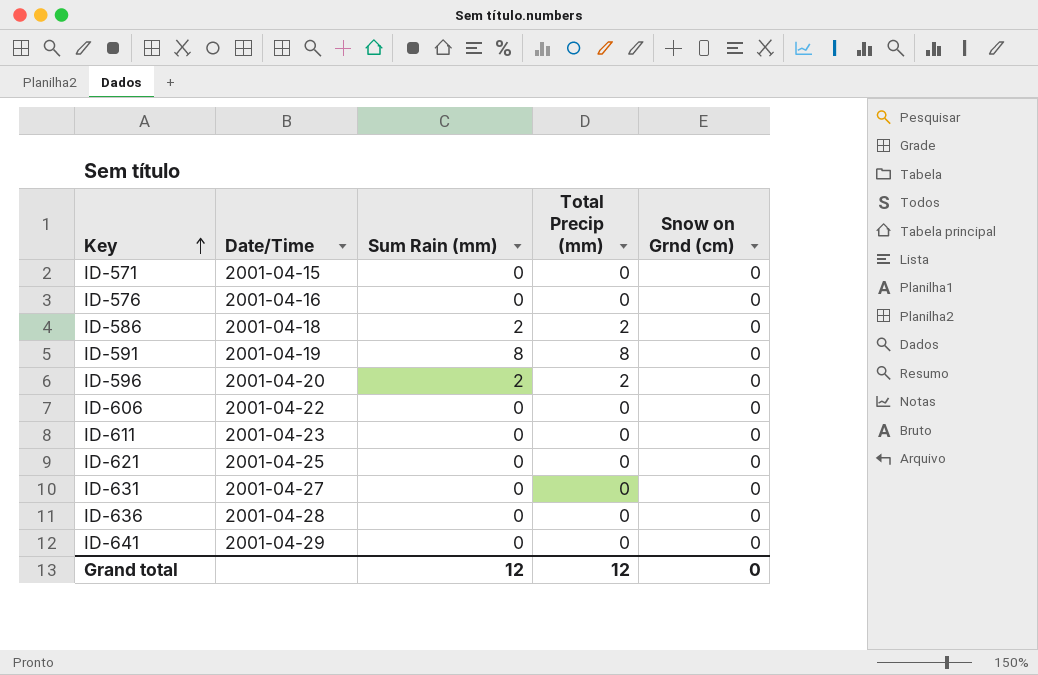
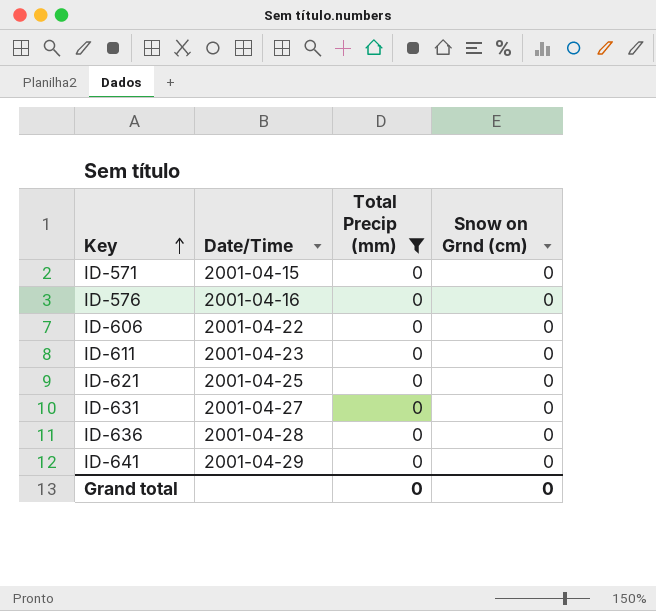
filter: none -> Total Precip (mm) = 0
column Sum Rain (mm) | position: 3 -> none
Grand total | Total Precip (mm): 12 -> 0

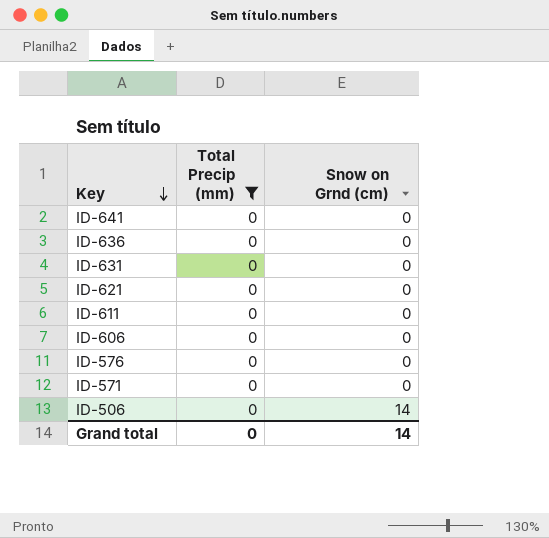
row order: Key ascending -> Key descending
column Date/Time | position: 2 -> none
row ID-506: none -> 0 | 14
Grand total | Snow on Grnd (cm): 0 -> 14

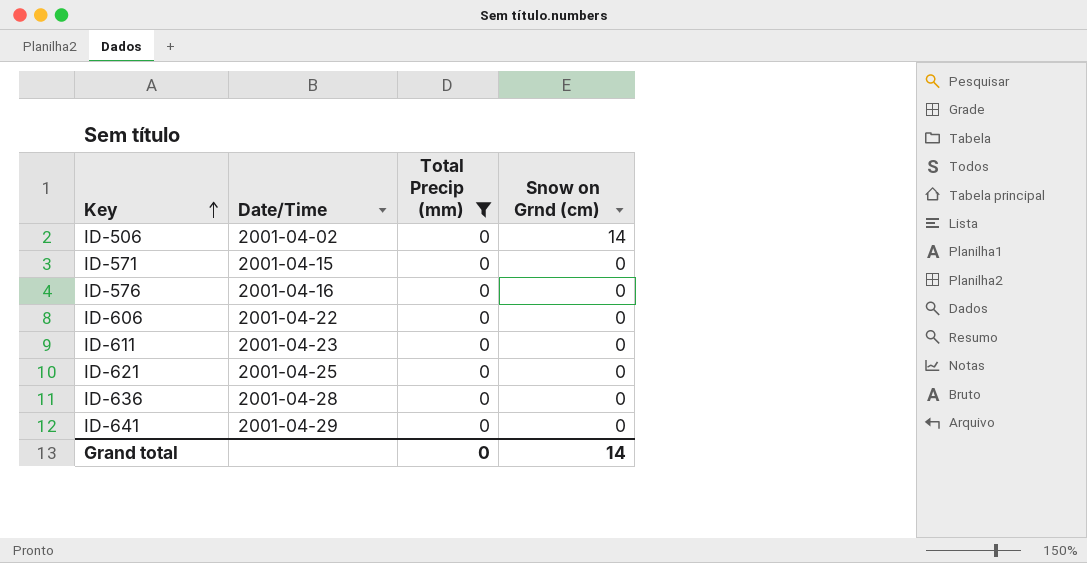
row order: Key descending -> Key ascending
column Date/Time | position: none -> 2
row ID-631: 0 | 0 -> none

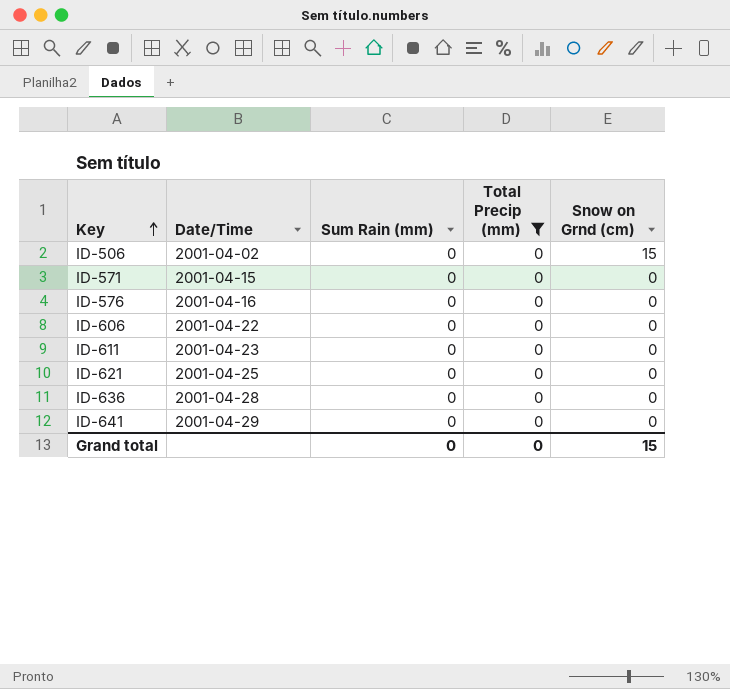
column Sum Rain (mm) | position: none -> 3
ID-506 | Snow on Grnd (cm): 14 -> 15
Grand total | Snow on Grnd (cm): 14 -> 15

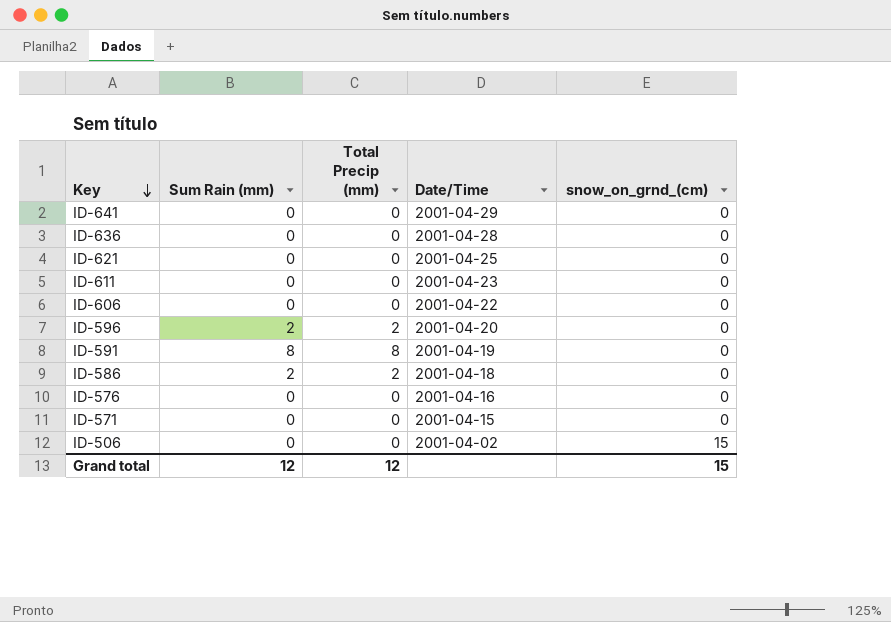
filter: Total Precip (mm) = 0 -> none
row order: Key ascending -> Key descending
column Date/Time | position: 2 -> 4
column name: Snow on Grnd (cm) -> snow_on_grnd_(cm)
Grand total | Sum Rain (mm): 0 -> 12
Grand total | Total Precip (mm): 0 -> 12

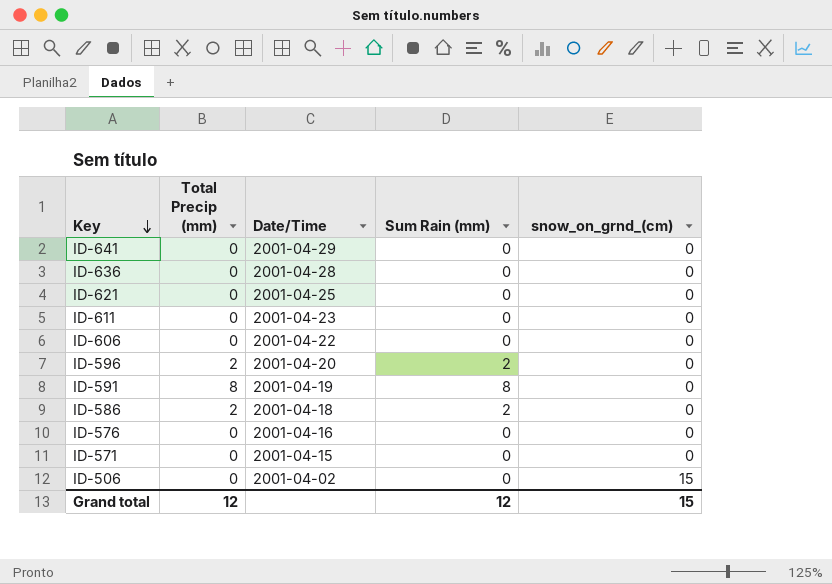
column Sum Rain (mm) | position: 2 -> 4

